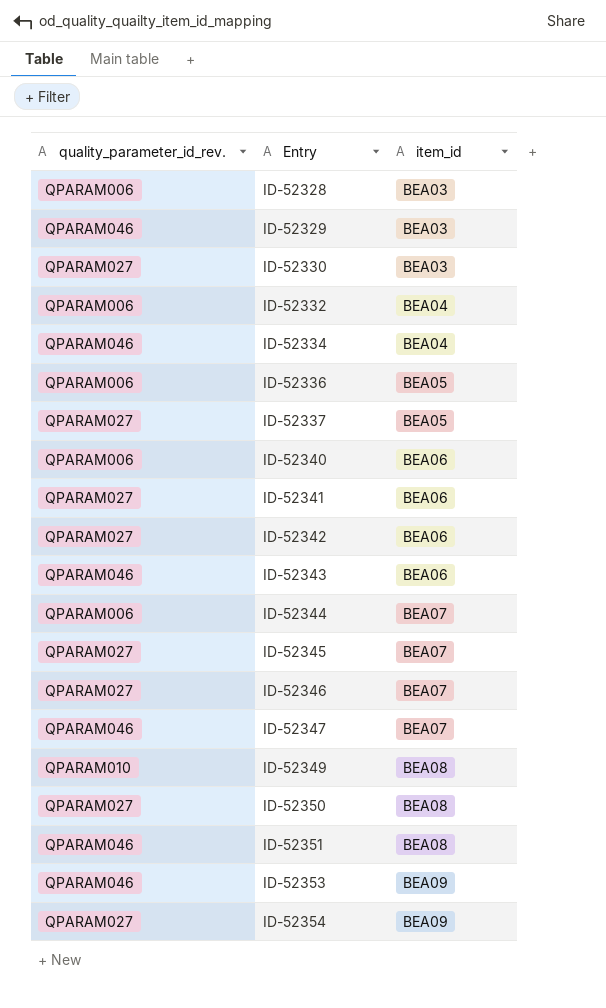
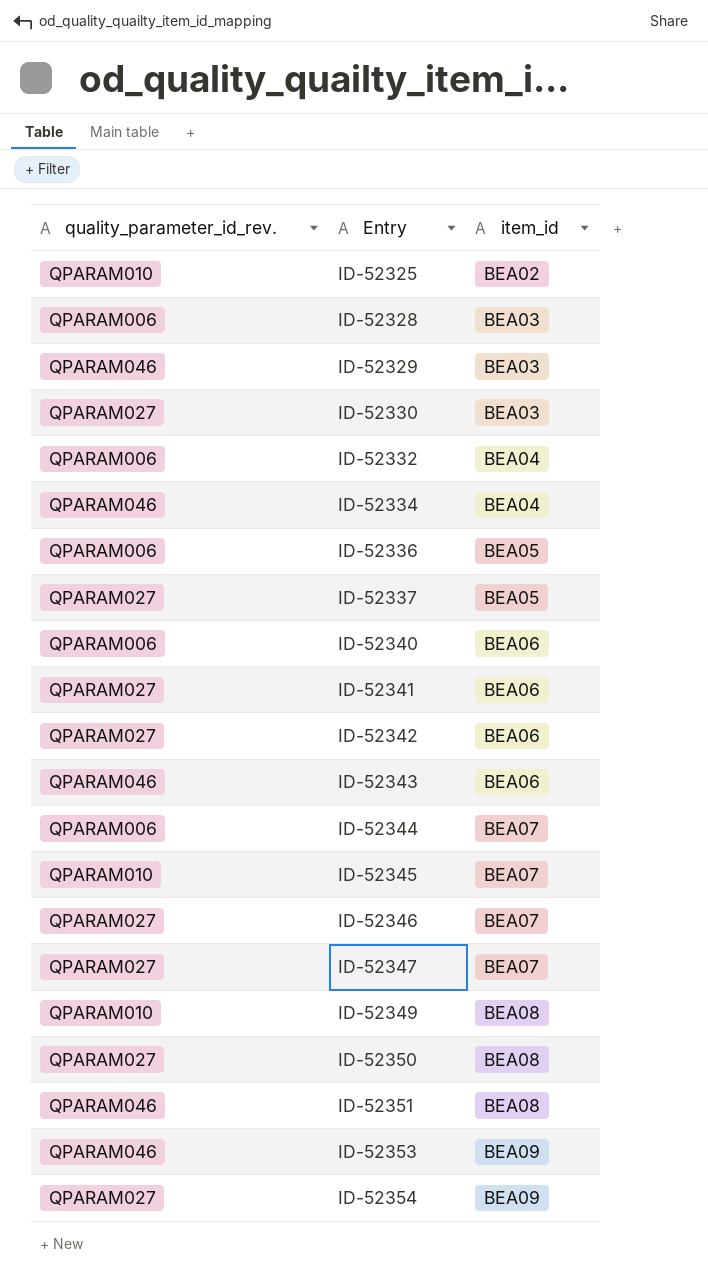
row ID-52325: none -> QPARAM010 | BEA02
ID-52345 | quality_parameter_id_rev.: QPARAM027 -> QPARAM010
ID-52347 | quality_parameter_id_rev.: QPARAM046 -> QPARAM027

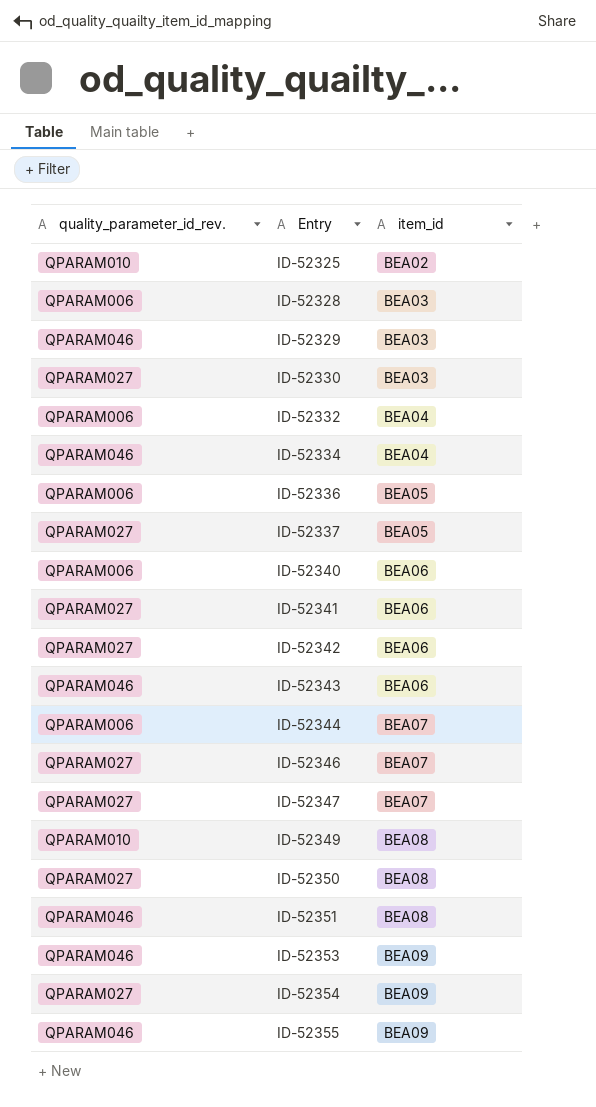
row ID-52345: QPARAM010 | BEA07 -> none
row ID-52355: none -> QPARAM046 | BEA09

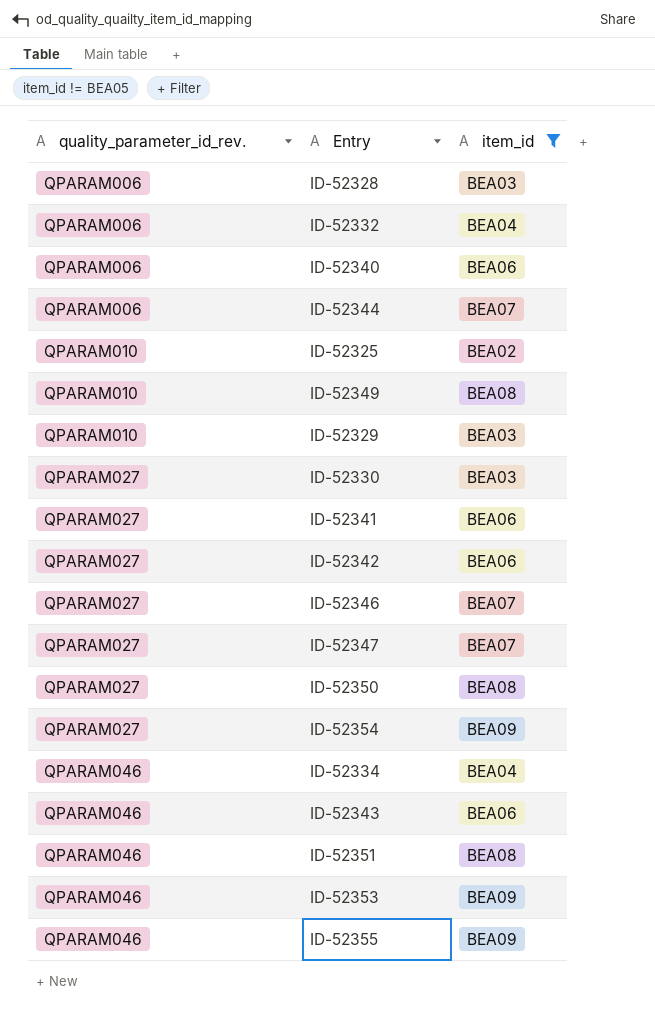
filter: none -> item_id != BEA05
row order: Entry ascending -> quality_parameter_id_rev. ascending
ID-52329 | quality_parameter_id_rev.: QPARAM046 -> QPARAM010

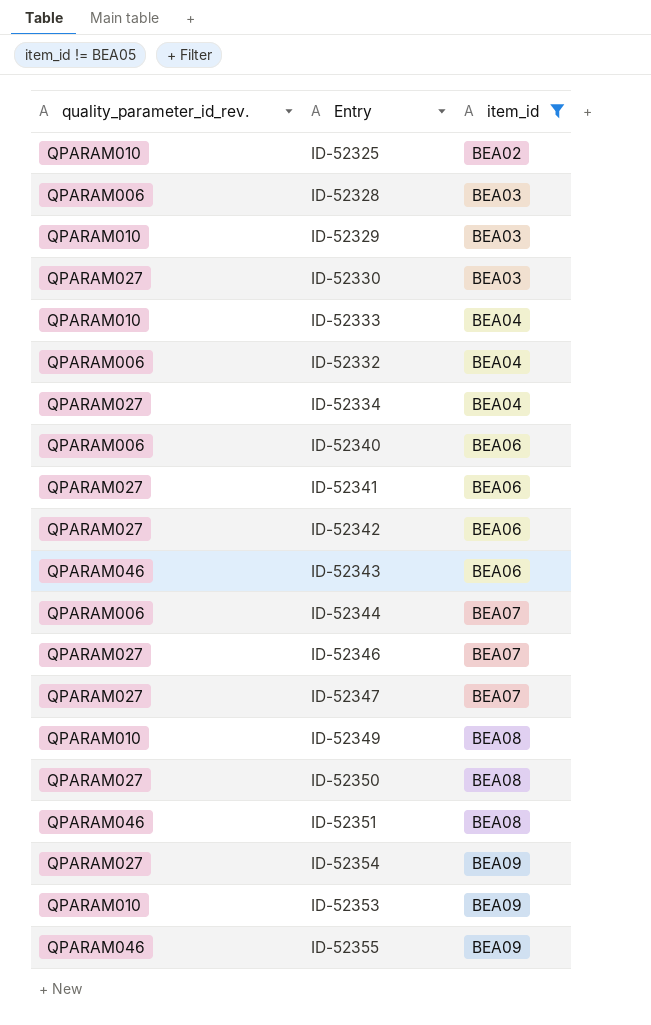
row order: quality_parameter_id_rev. ascending -> item_id ascending
row ID-52333: none -> QPARAM010 | BEA04
ID-52334 | quality_parameter_id_rev.: QPARAM046 -> QPARAM027
ID-52353 | quality_parameter_id_rev.: QPARAM046 -> QPARAM010

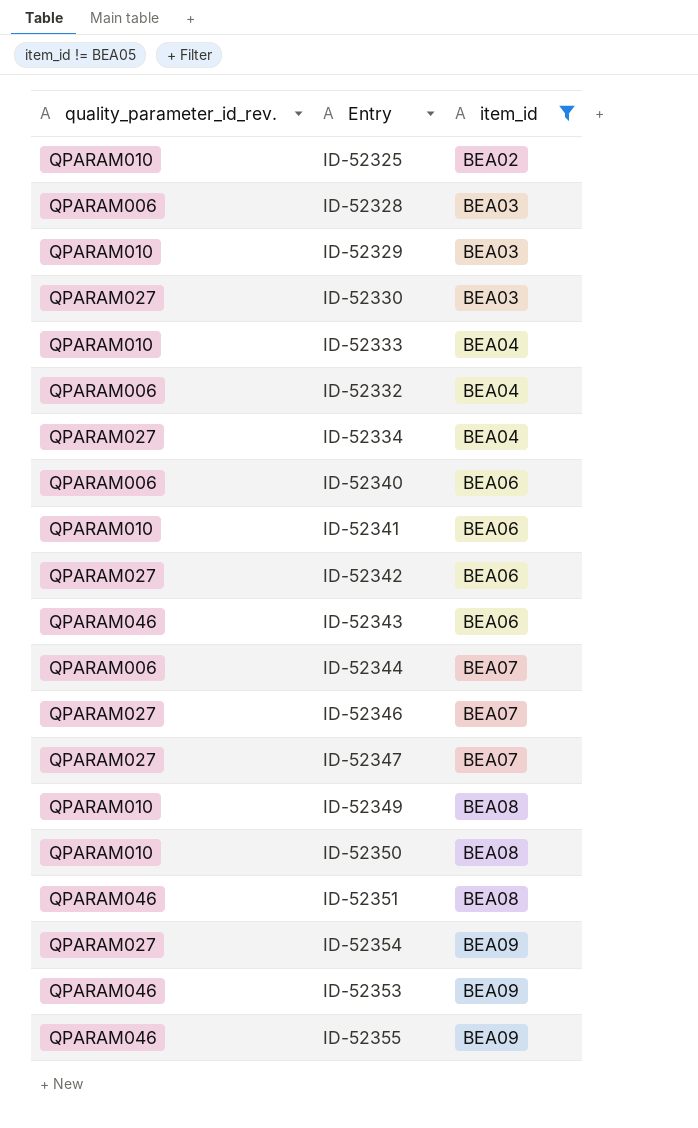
ID-52341 | quality_parameter_id_rev.: QPARAM027 -> QPARAM010
ID-52350 | quality_parameter_id_rev.: QPARAM027 -> QPARAM010
ID-52353 | quality_parameter_id_rev.: QPARAM010 -> QPARAM046

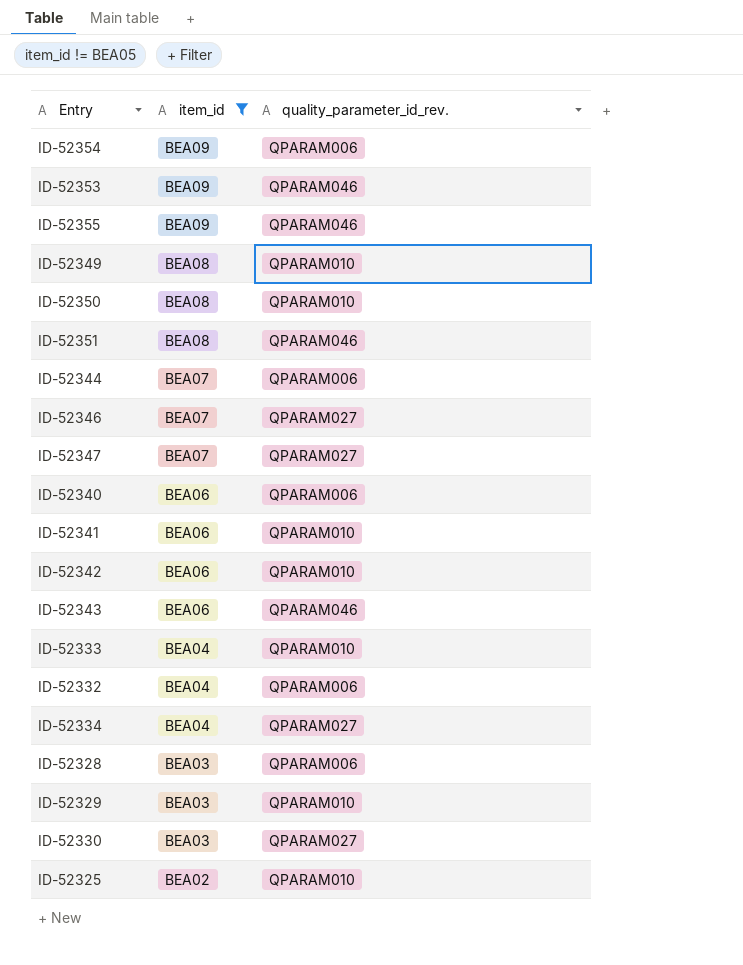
row order: item_id ascending -> item_id descending
column quality_parameter_id_rev. | position: 1 -> 3
ID-52354 | quality_parameter_id_rev.: QPARAM027 -> QPARAM006
ID-52342 | quality_parameter_id_rev.: QPARAM027 -> QPARAM010

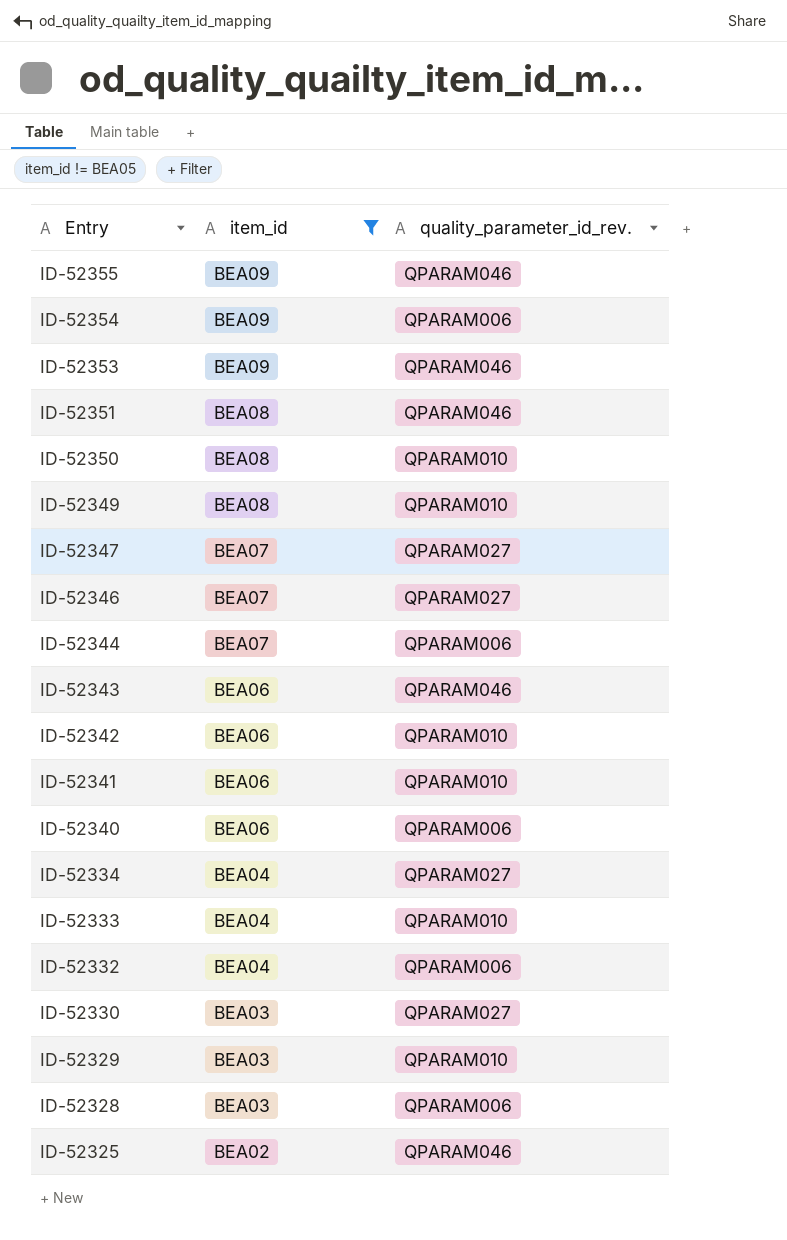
row order: item_id descending -> Entry descending
ID-52325 | quality_parameter_id_rev.: QPARAM010 -> QPARAM046

